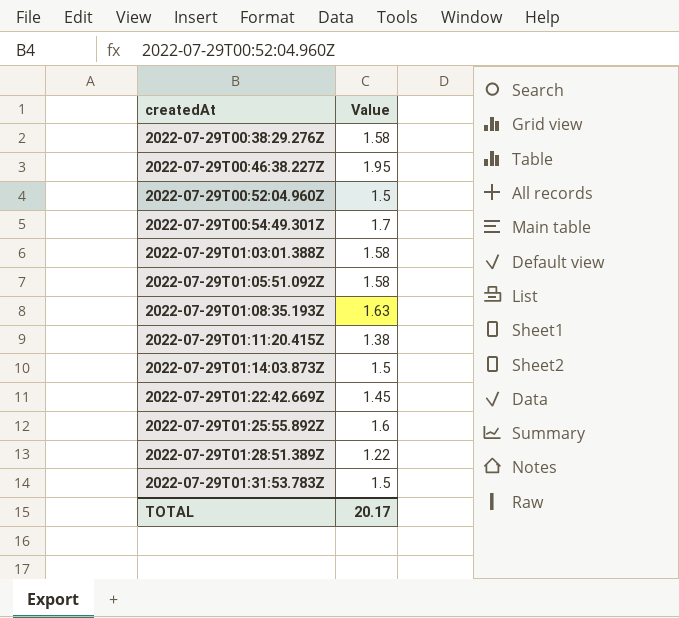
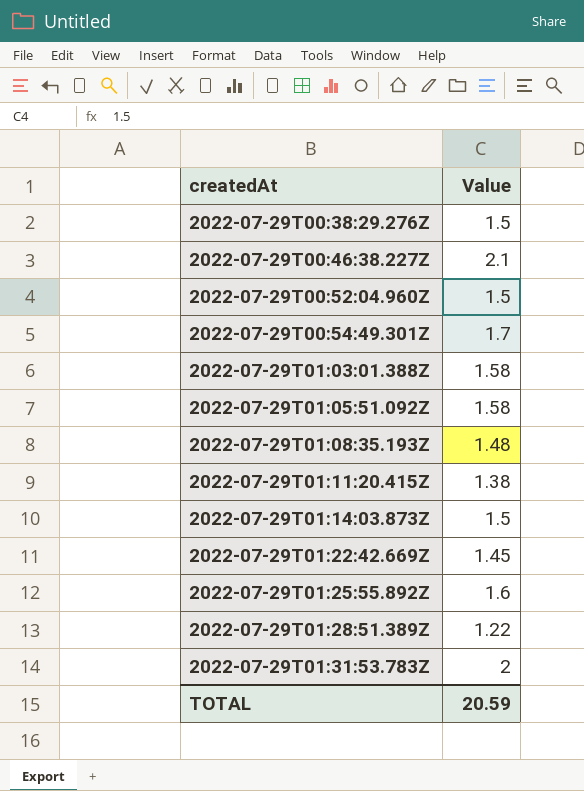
2022-07-29T00:38:29.276Z | Value: 1.58 -> 1.5
2022-07-29T00:46:38.227Z | Value: 1.95 -> 2.1
2022-07-29T01:08:35.193Z | Value: 1.63 -> 1.48
2022-07-29T01:31:53.783Z | Value: 1.5 -> 2
TOTAL | Value: 20.17 -> 20.59

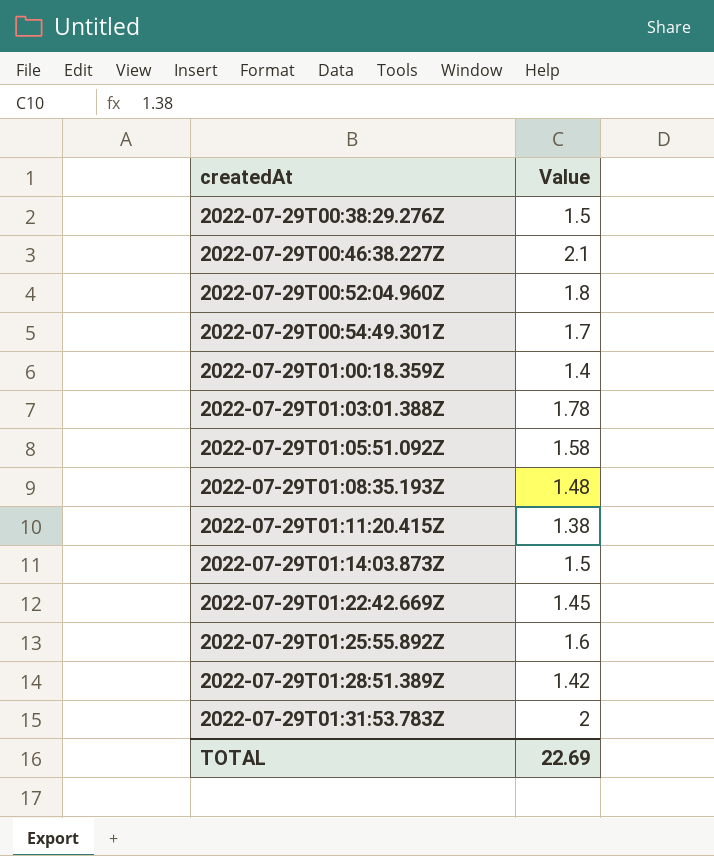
2022-07-29T00:52:04.960Z | Value: 1.5 -> 1.8
row 2022-07-29T01:00:18.359Z: none -> 1.4
2022-07-29T01:03:01.388Z | Value: 1.58 -> 1.78
2022-07-29T01:28:51.389Z | Value: 1.22 -> 1.42
TOTAL | Value: 20.59 -> 22.69

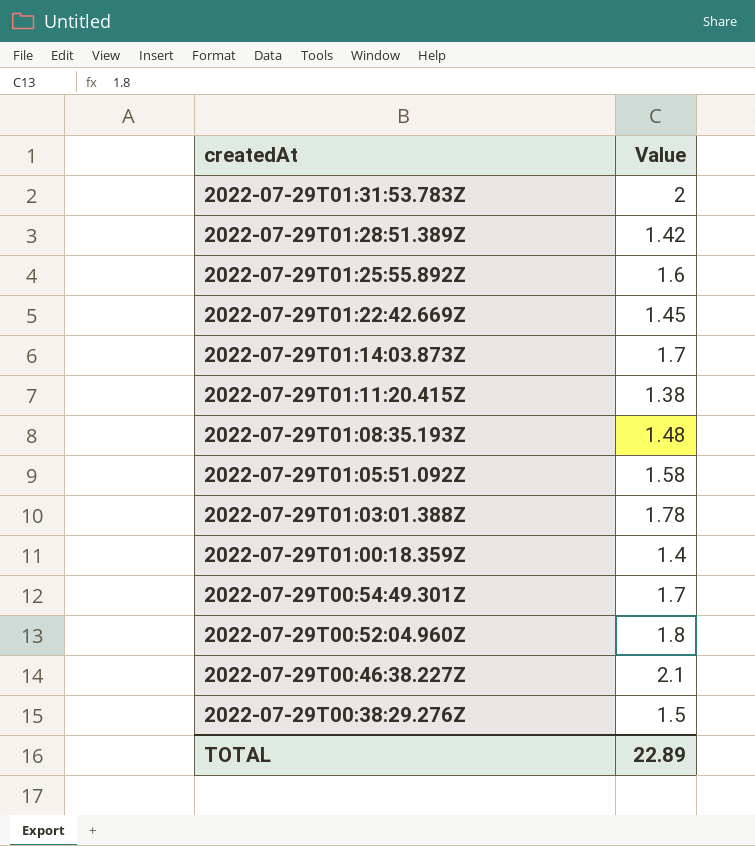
row order: createdAt ascending -> createdAt descending
2022-07-29T01:14:03.873Z | Value: 1.5 -> 1.7
TOTAL | Value: 22.69 -> 22.89

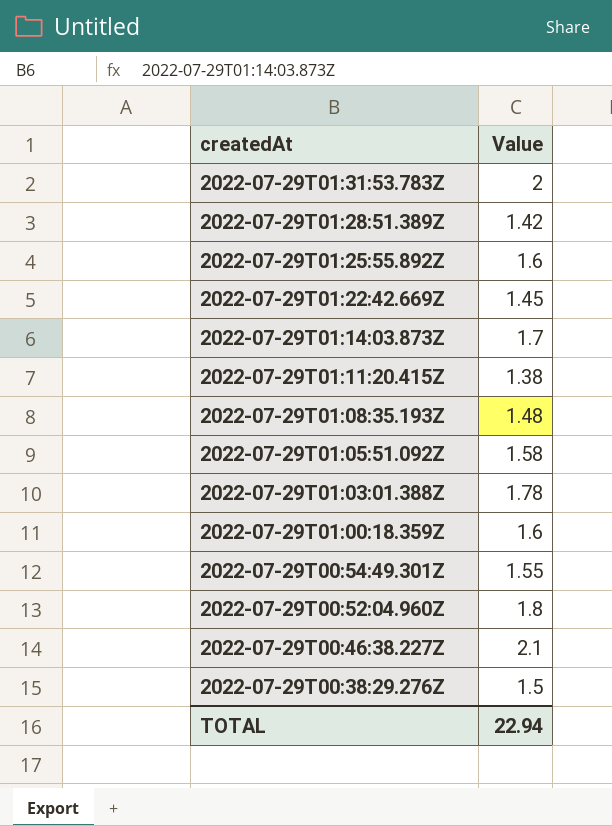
2022-07-29T01:00:18.359Z | Value: 1.4 -> 1.6
2022-07-29T00:54:49.301Z | Value: 1.7 -> 1.55
TOTAL | Value: 22.89 -> 22.94

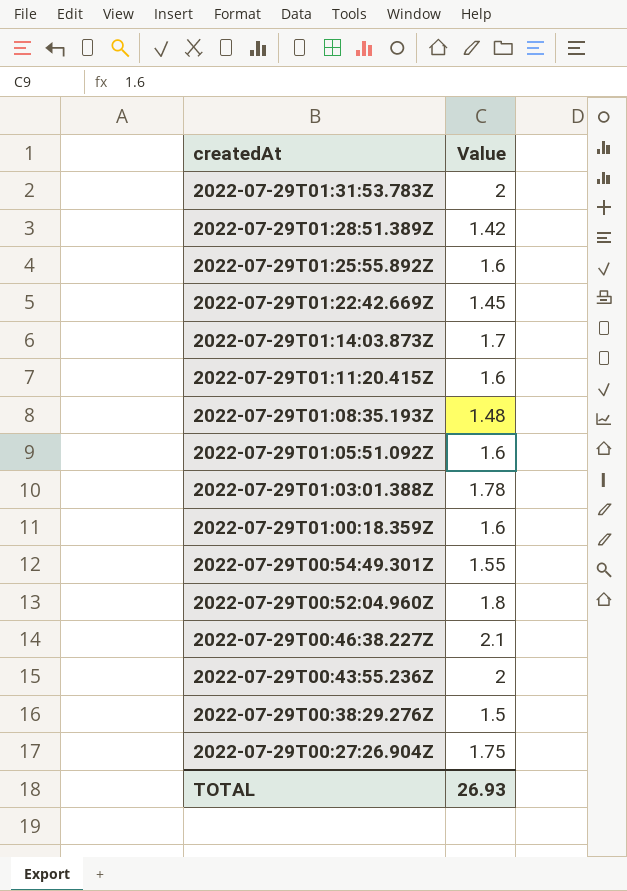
2022-07-29T01:11:20.415Z | Value: 1.38 -> 1.6
2022-07-29T01:05:51.092Z | Value: 1.58 -> 1.6
row 2022-07-29T00:43:55.236Z: none -> 2
row 2022-07-29T00:27:26.904Z: none -> 1.75
TOTAL | Value: 22.94 -> 26.93

